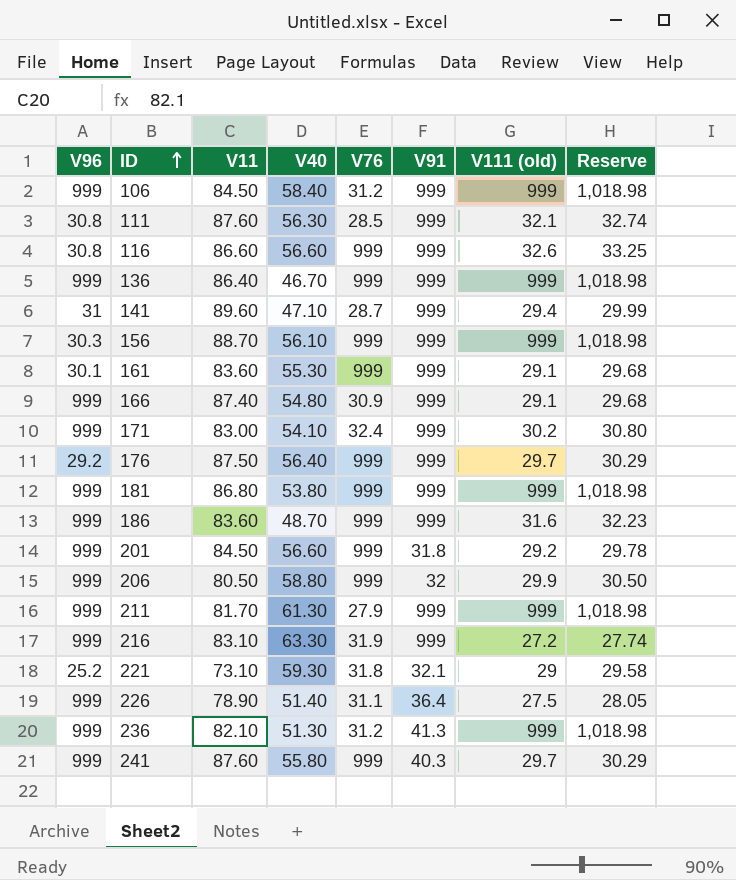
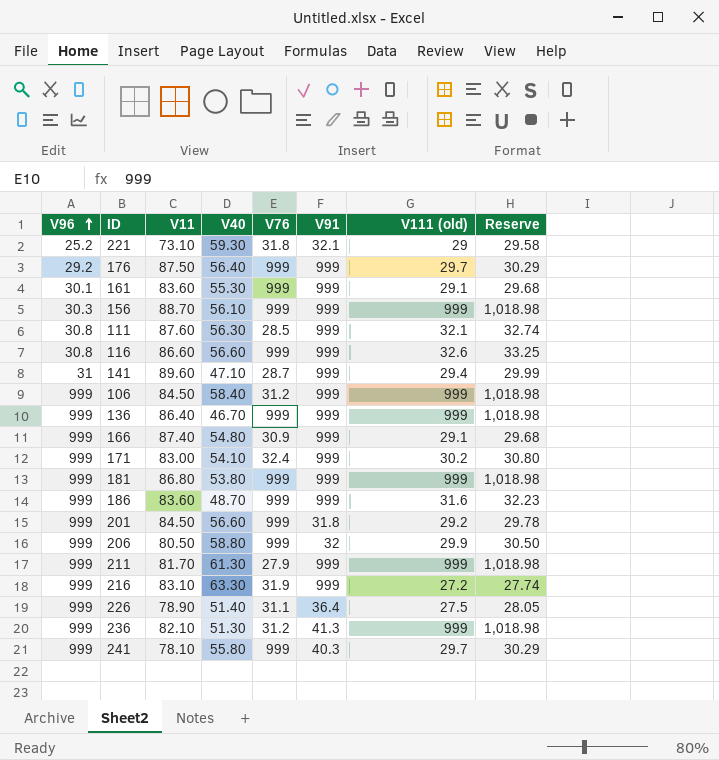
row order: ID ascending -> V96 ascending
241 | V11: 87.60 -> 78.10

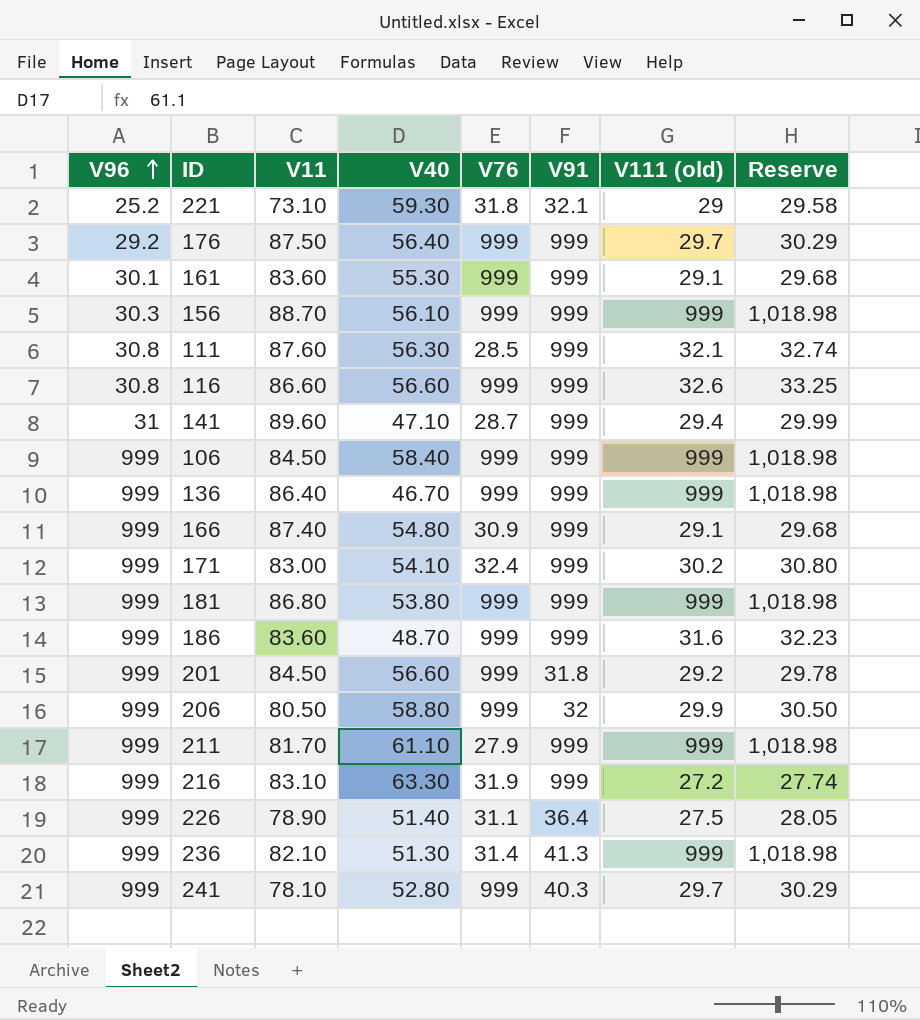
106 | V76: 31.2 -> 999
211 | V40: 61.30 -> 61.10
236 | V76: 31.2 -> 31.4
241 | V40: 55.80 -> 52.80

